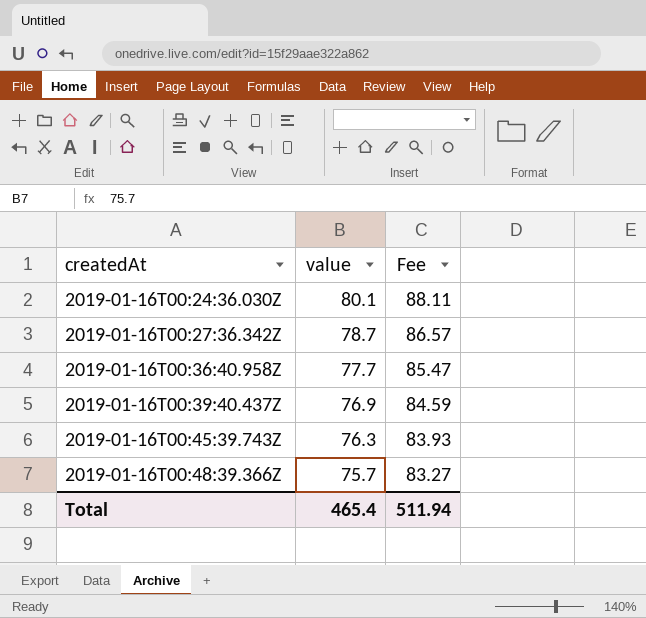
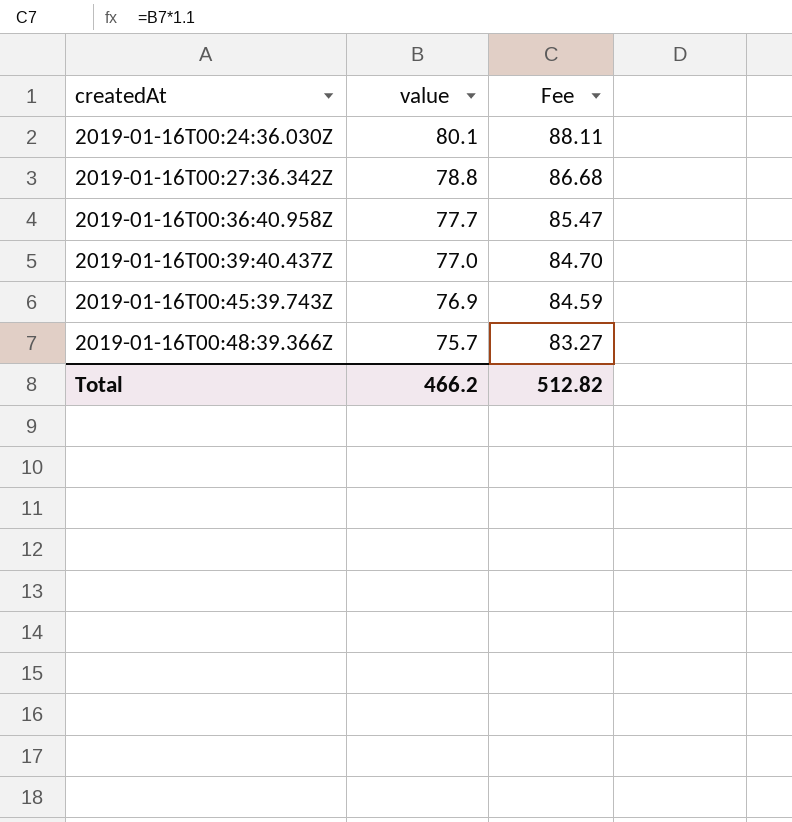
2019-01-16T00:27:36.342Z | value: 78.7 -> 78.8
2019-01-16T00:27:36.342Z | Fee: 86.57 -> 86.68
2019-01-16T00:39:40.437Z | value: 76.9 -> 77.0
2019-01-16T00:39:40.437Z | Fee: 84.59 -> 84.70
2019-01-16T00:45:39.743Z | value: 76.3 -> 76.9
2019-01-16T00:45:39.743Z | Fee: 83.93 -> 84.59
Total | value: 465.4 -> 466.2
Total | Fee: 511.94 -> 512.82

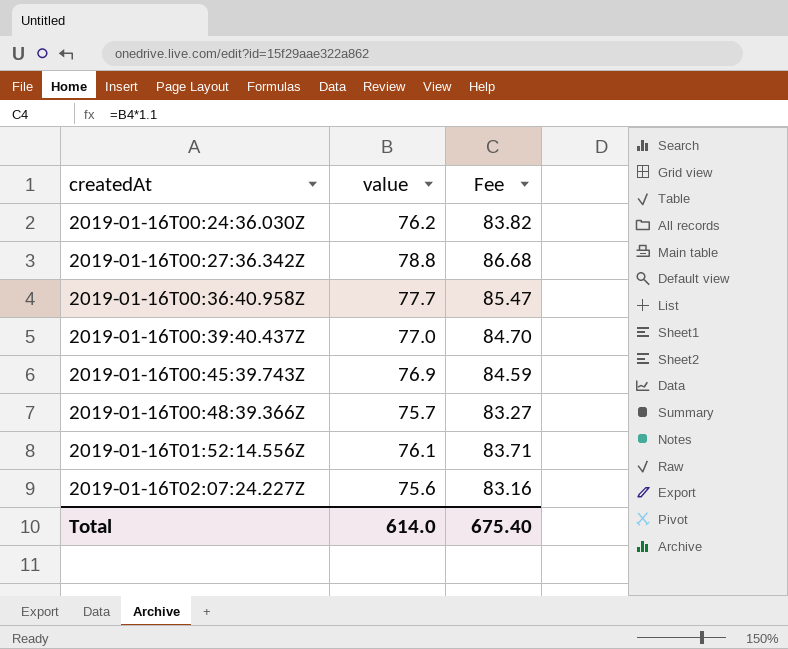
2019-01-16T00:24:36.030Z | value: 80.1 -> 76.2
2019-01-16T00:24:36.030Z | Fee: 88.11 -> 83.82
row 2019-01-16T01:52:14.556Z: none -> 76.1 | 83.71
row 2019-01-16T02:07:24.227Z: none -> 75.6 | 83.16
Total | value: 466.2 -> 614.0
Total | Fee: 512.82 -> 675.40

